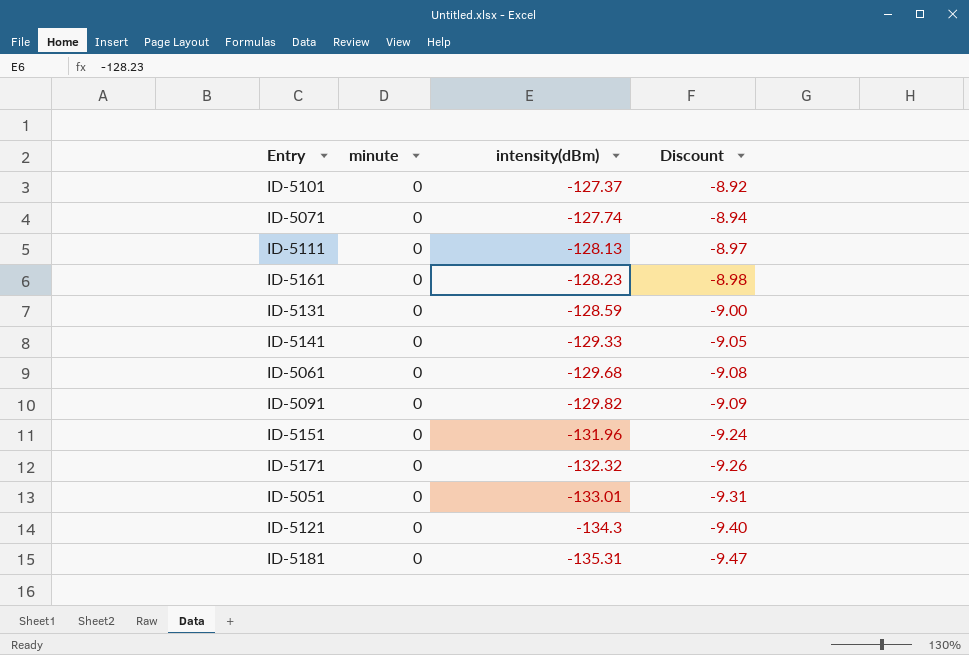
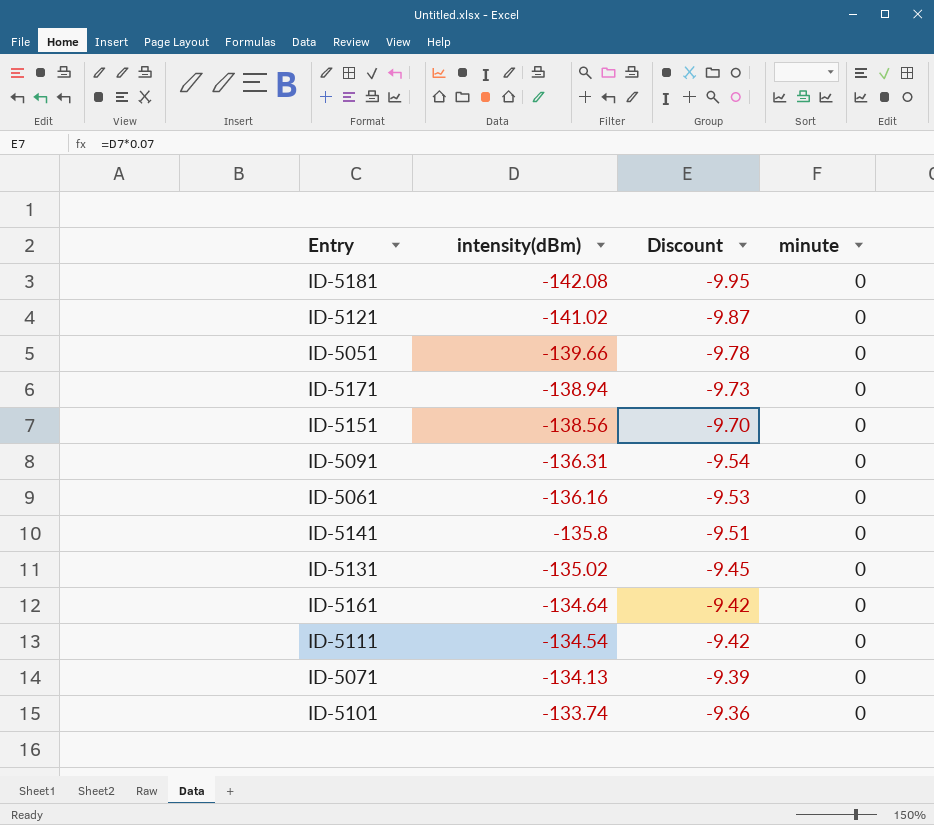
row order: intensity(dBm) descending -> intensity(dBm) ascending
column minute | position: 2 -> 4
ID-5181 | intensity(dBm): -135.31 -> -142.08
ID-5181 | Discount: -9.47 -> -9.95
ID-5121 | intensity(dBm): -134.3 -> -141.02
ID-5121 | Discount: -9.40 -> -9.87
ID-5051 | intensity(dBm): -133.01 -> -139.66
ID-5051 | Discount: -9.31 -> -9.78
ID-5171 | intensity(dBm): -132.32 -> -138.94
ID-5171 | Discount: -9.26 -> -9.73
ID-5151 | intensity(dBm): -131.96 -> -138.56
ID-5151 | Discount: -9.24 -> -9.70
ID-5091 | intensity(dBm): -129.82 -> -136.31
ID-5091 | Discount: -9.09 -> -9.54
ID-5061 | intensity(dBm): -129.68 -> -136.16
ID-5061 | Discount: -9.08 -> -9.53
ID-5141 | intensity(dBm): -129.33 -> -135.8
ID-5141 | Discount: -9.05 -> -9.51
ID-5131 | intensity(dBm): -128.59 -> -135.02
ID-5131 | Discount: -9.00 -> -9.45
ID-5161 | intensity(dBm): -128.23 -> -134.64
ID-5161 | Discount: -8.98 -> -9.42
ID-5111 | intensity(dBm): -128.13 -> -134.54
ID-5111 | Discount: -8.97 -> -9.42
ID-5071 | intensity(dBm): -127.74 -> -134.13
ID-5071 | Discount: -8.94 -> -9.39
ID-5101 | intensity(dBm): -127.37 -> -133.74
ID-5101 | Discount: -8.92 -> -9.36

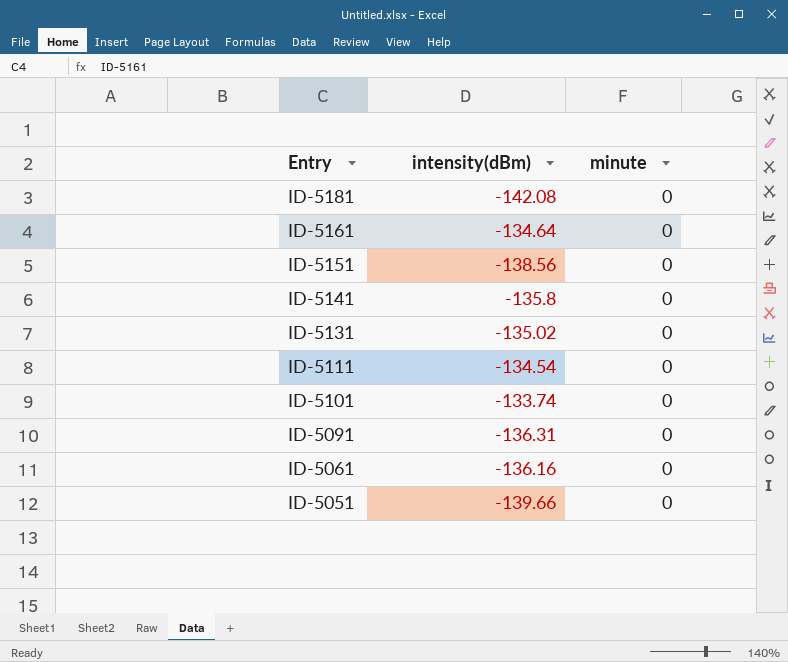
row order: intensity(dBm) ascending -> Entry descending
column Discount | formula: [intensity(dBm)] * 0.07 -> none
row ID-5121: -141.02 | -9.87 | 0 -> none
row ID-5171: -138.94 | -9.73 | 0 -> none
row ID-5071: -134.13 | -9.39 | 0 -> none

